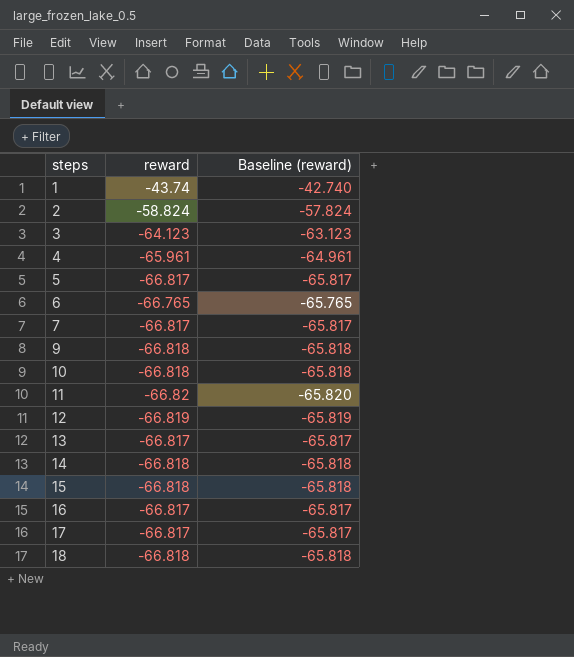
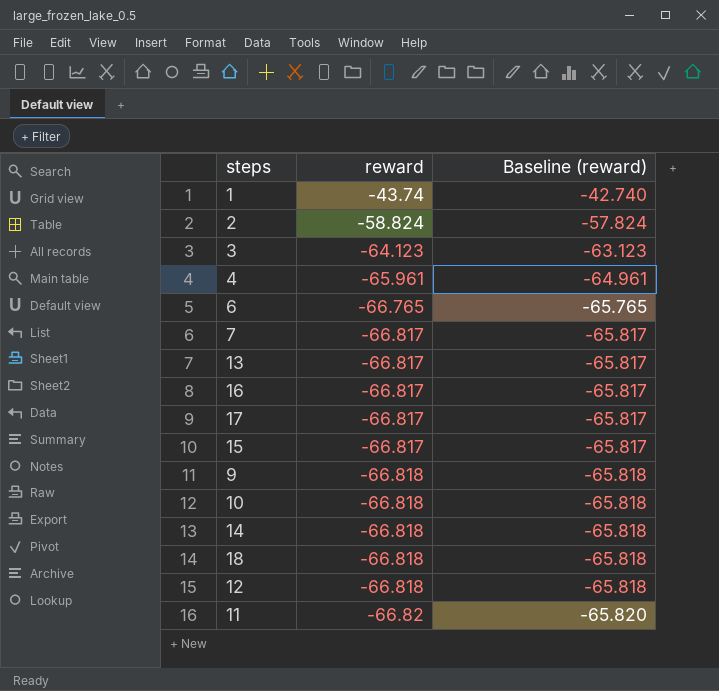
row order: steps ascending -> reward descending
row 5: -66.817 | -65.817 -> none
15 | reward: -66.818 -> -66.817
15 | Baseline (reward): -65.818 -> -65.817
12 | reward: -66.819 -> -66.818
12 | Baseline (reward): -65.819 -> -65.818

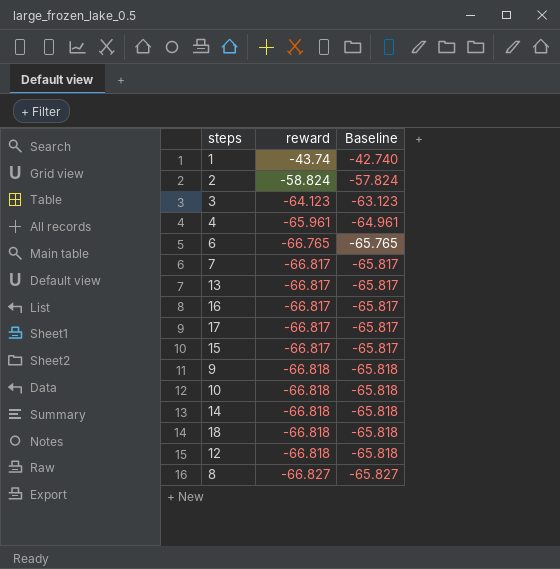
column name: Baseline (reward) -> Baseline
row 11: -66.82 | -65.820 -> none
row 8: none -> -66.827 | -65.827

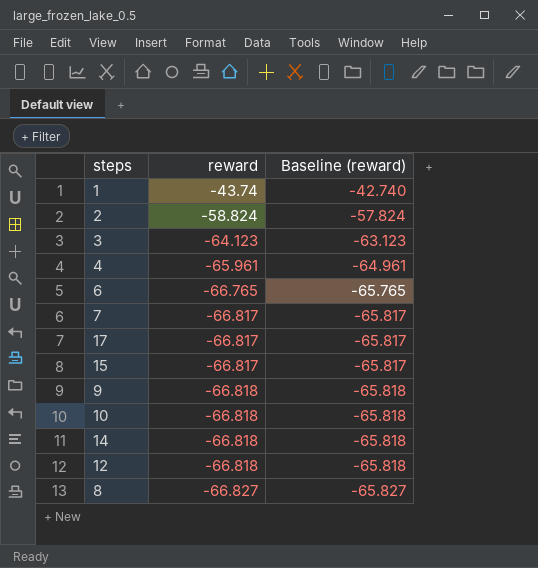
column name: Baseline -> Baseline (reward)
row 13: -66.817 | -65.817 -> none
row 16: -66.817 | -65.817 -> none
row 18: -66.818 | -65.818 -> none

